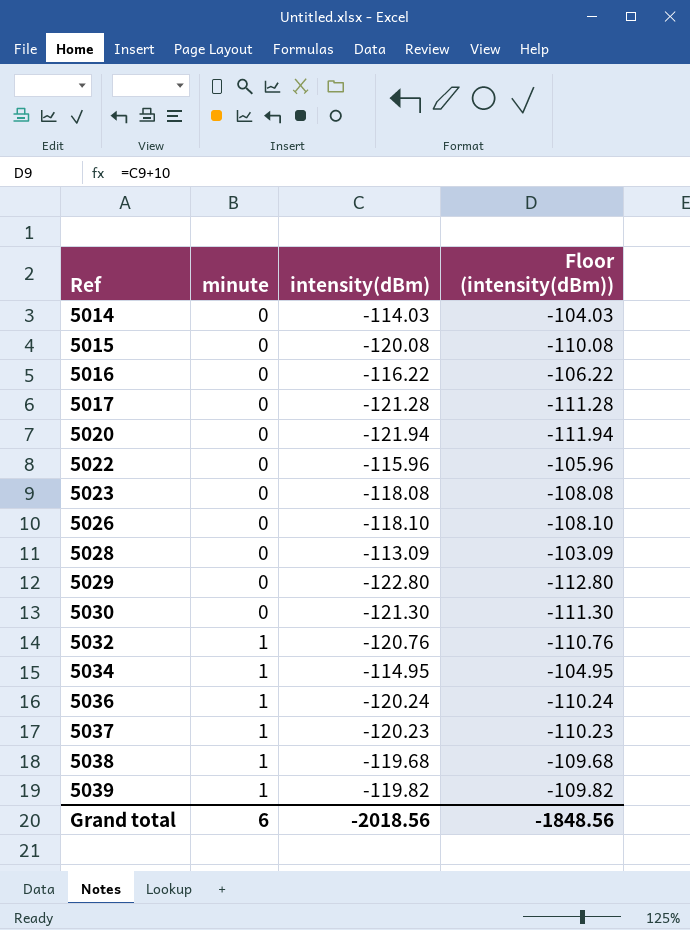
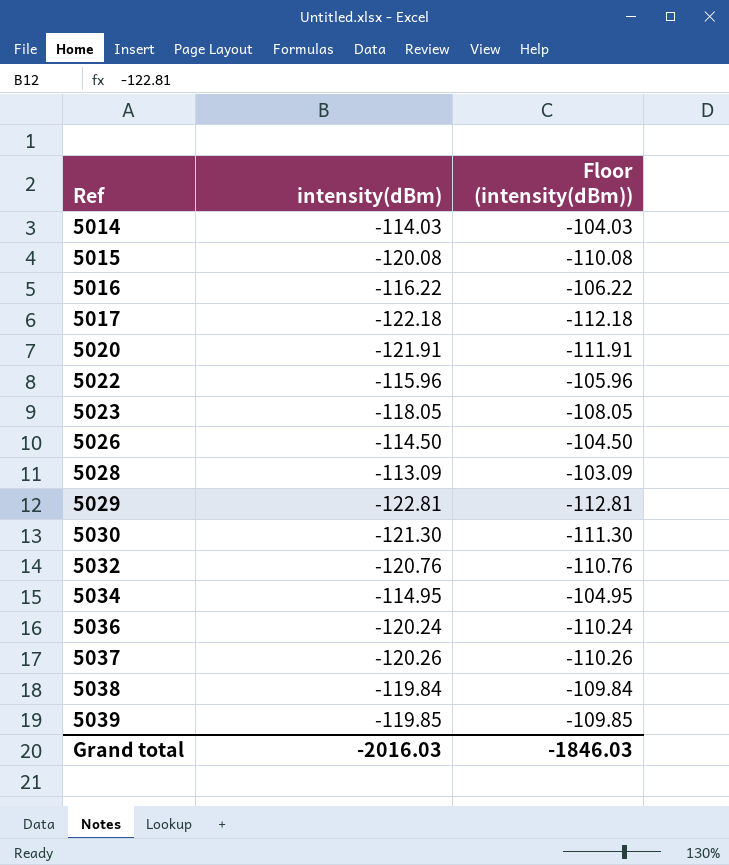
column minute | position: 2 -> none
5017 | intensity(dBm): -121.28 -> -122.18
5017 | Floor (intensity(dBm)): -111.28 -> -112.18
5020 | intensity(dBm): -121.94 -> -121.91
5020 | Floor (intensity(dBm)): -111.94 -> -111.91
5023 | intensity(dBm): -118.08 -> -118.05
5023 | Floor (intensity(dBm)): -108.08 -> -108.05
5026 | intensity(dBm): -118.10 -> -114.50
5026 | Floor (intensity(dBm)): -108.10 -> -104.50
5029 | intensity(dBm): -122.80 -> -122.81
5029 | Floor (intensity(dBm)): -112.80 -> -112.81
5037 | intensity(dBm): -120.23 -> -120.26
5037 | Floor (intensity(dBm)): -110.23 -> -110.26
5038 | intensity(dBm): -119.68 -> -119.84
5038 | Floor (intensity(dBm)): -109.68 -> -109.84
5039 | intensity(dBm): -119.82 -> -119.85
5039 | Floor (intensity(dBm)): -109.82 -> -109.85
Grand total | intensity(dBm): -2018.56 -> -2016.03
Grand total | Floor (intensity(dBm)): -1848.56 -> -1846.03

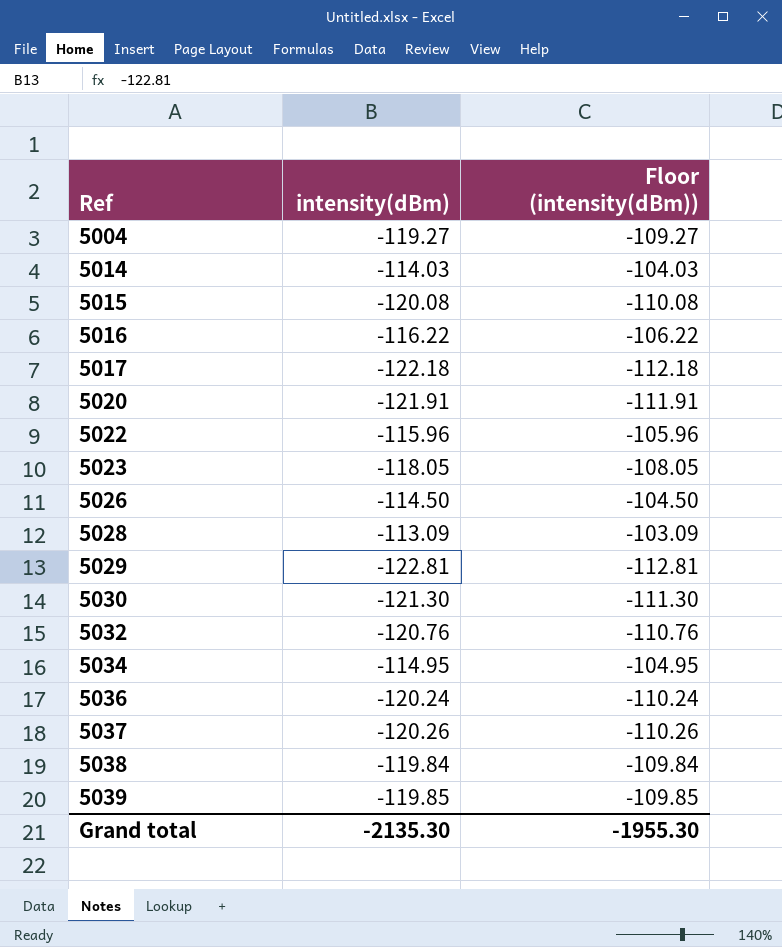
row 5004: none -> -119.27 | -109.27
Grand total | intensity(dBm): -2016.03 -> -2135.30
Grand total | Floor (intensity(dBm)): -1846.03 -> -1955.30

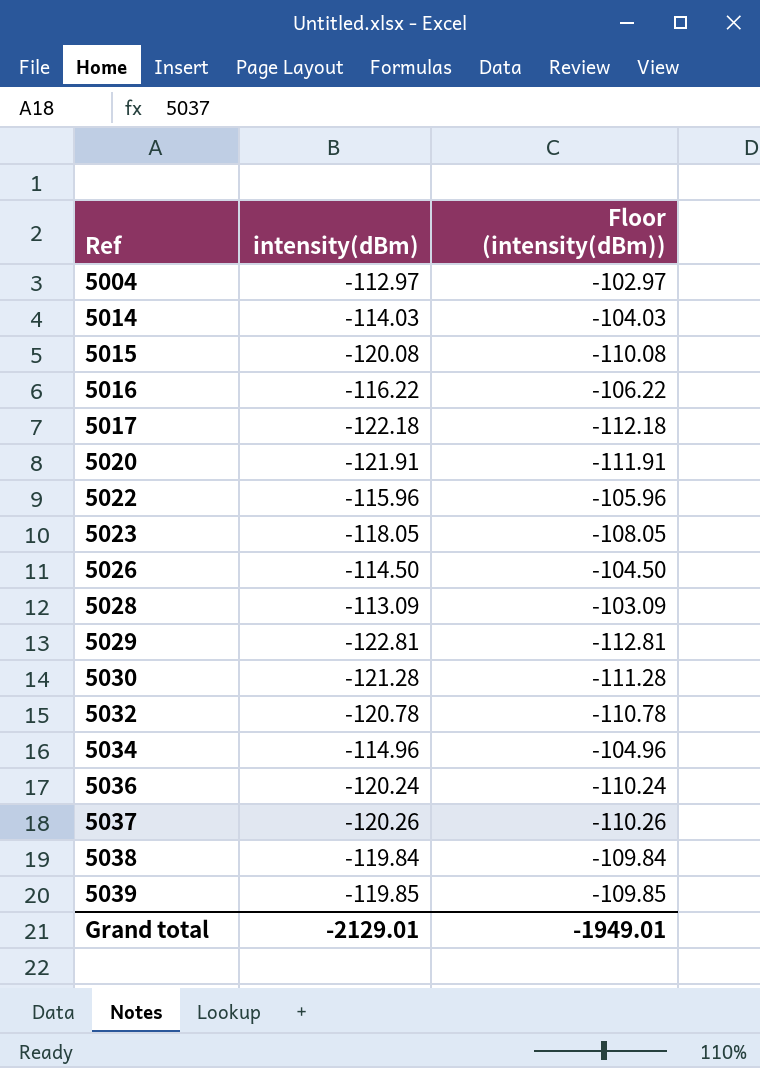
5004 | intensity(dBm): -119.27 -> -112.97
5004 | Floor (intensity(dBm)): -109.27 -> -102.97
5030 | intensity(dBm): -121.30 -> -121.28
5030 | Floor (intensity(dBm)): -111.30 -> -111.28
5032 | intensity(dBm): -120.76 -> -120.78
5032 | Floor (intensity(dBm)): -110.76 -> -110.78
5034 | intensity(dBm): -114.95 -> -114.96
5034 | Floor (intensity(dBm)): -104.95 -> -104.96
Grand total | intensity(dBm): -2135.30 -> -2129.01
Grand total | Floor (intensity(dBm)): -1955.30 -> -1949.01

